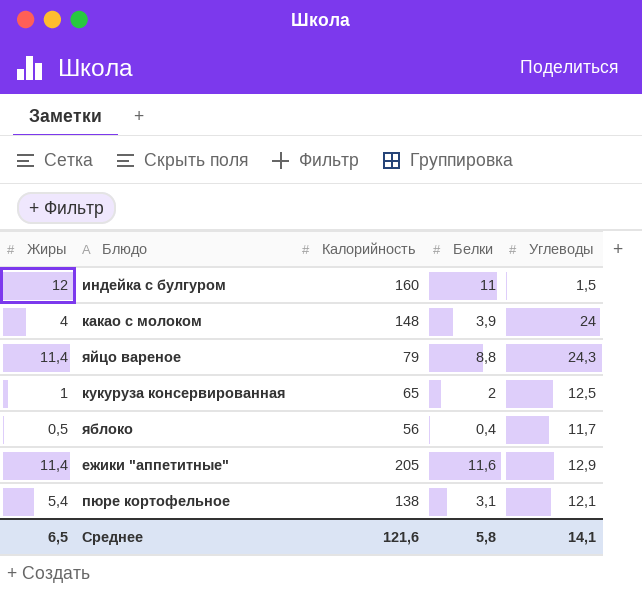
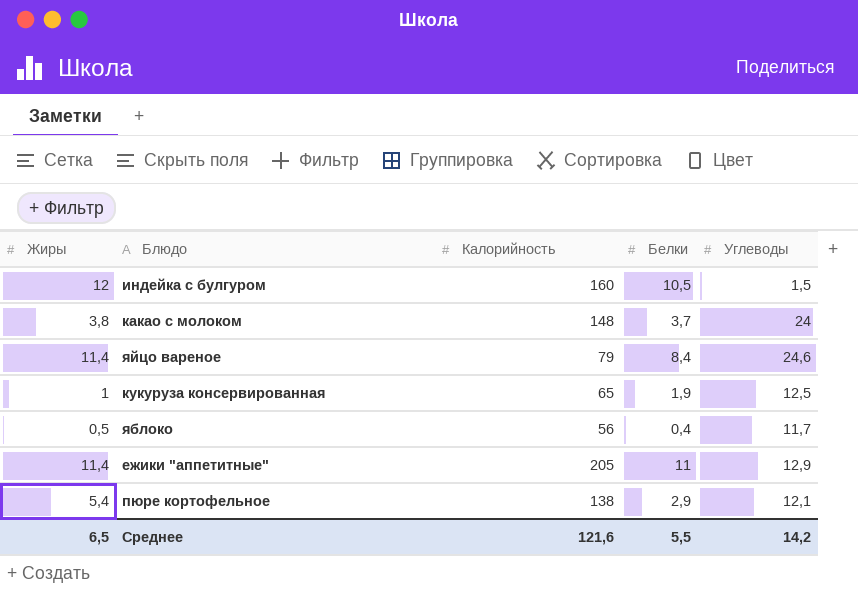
индейка с булгуром | Белки: 11 -> 10,5
какао с молоком | Жиры: 4 -> 3,8
какао с молоком | Белки: 3,9 -> 3,7
яйцо вареное | Белки: 8,8 -> 8,4
яйцо вареное | Углеводы: 24,3 -> 24,6
кукуруза консервированная | Белки: 2 -> 1,9
ежики "аппетитные" | Белки: 11,6 -> 11
пюре кортофельное | Белки: 3,1 -> 2,9
Среднее | Белки: 5,8 -> 5,5
Среднее | Углеводы: 14,1 -> 14,2

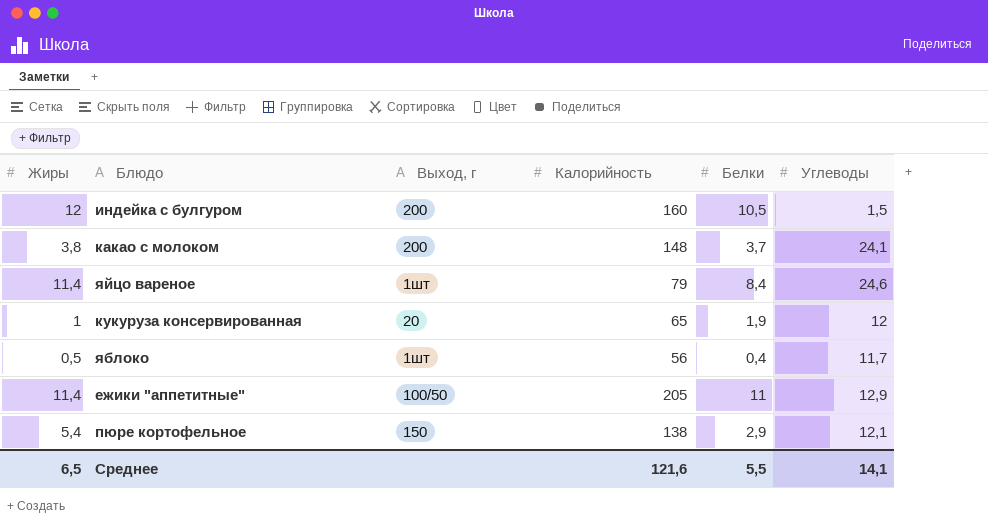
column Выход, г | position: none -> 3
какао с молоком | Углеводы: 24 -> 24,1
кукуруза консервированная | Углеводы: 12,5 -> 12
Среднее | Углеводы: 14,2 -> 14,1

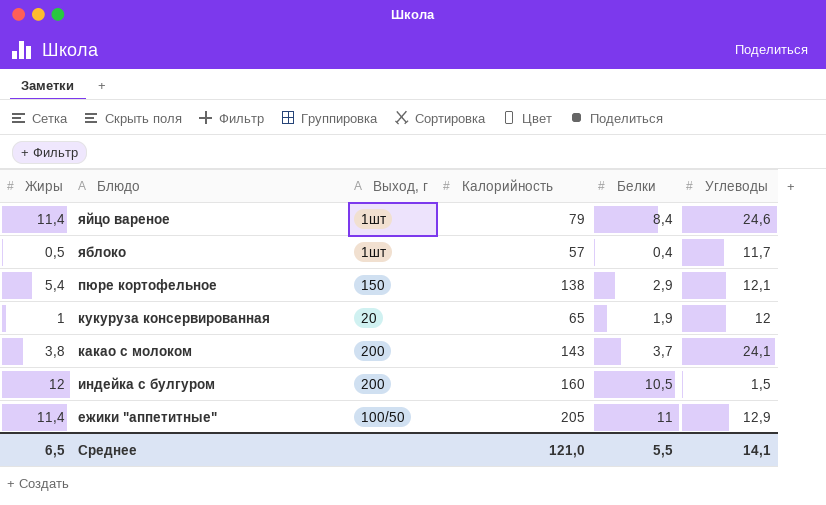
row order: none -> Блюдо descending
яблоко | Калорийность: 56 -> 57
какао с молоком | Калорийность: 148 -> 143
Среднее | Калорийность: 121,6 -> 121,0

